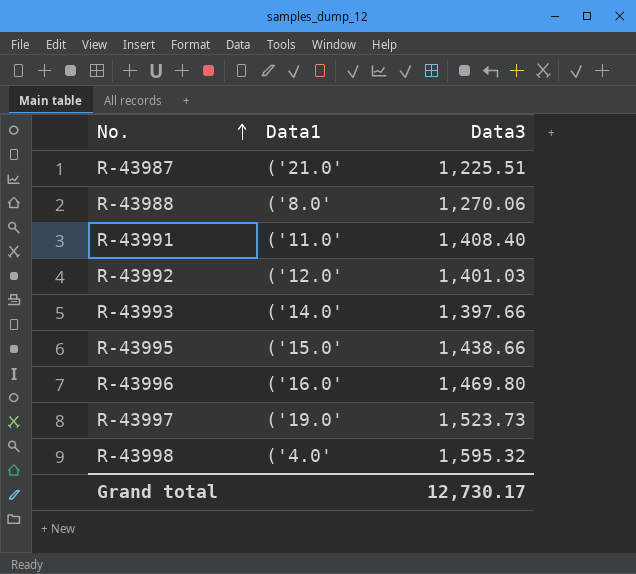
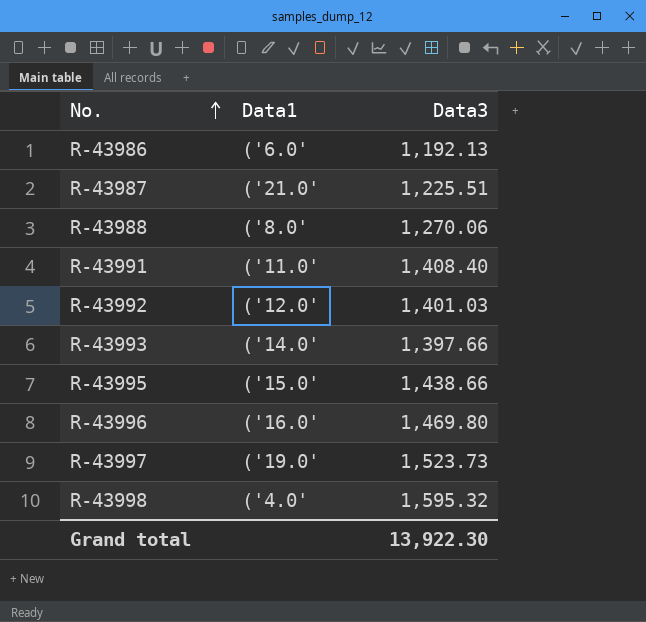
row R-43986: none -> ('6.0' | 1,192.13
Grand total | Data3: 12,730.17 -> 13,922.30

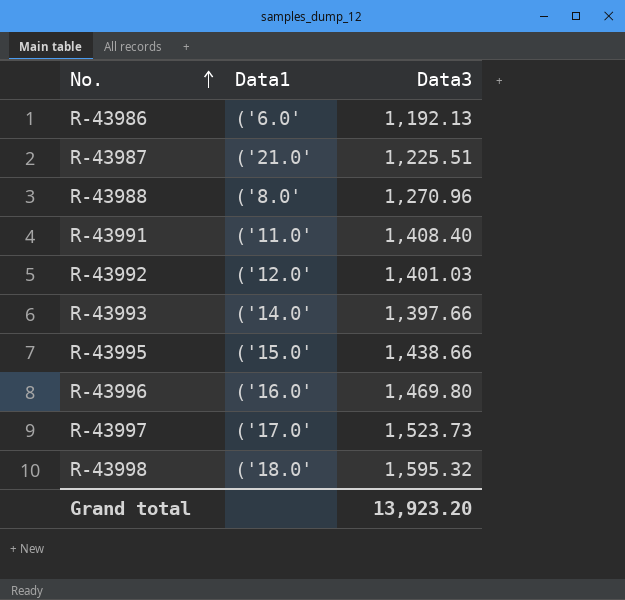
R-43988 | Data3: 1,270.06 -> 1,270.96
R-43997 | Data1: ('19.0' -> ('17.0'
R-43998 | Data1: ('4.0' -> ('18.0'
Grand total | Data3: 13,922.30 -> 13,923.20

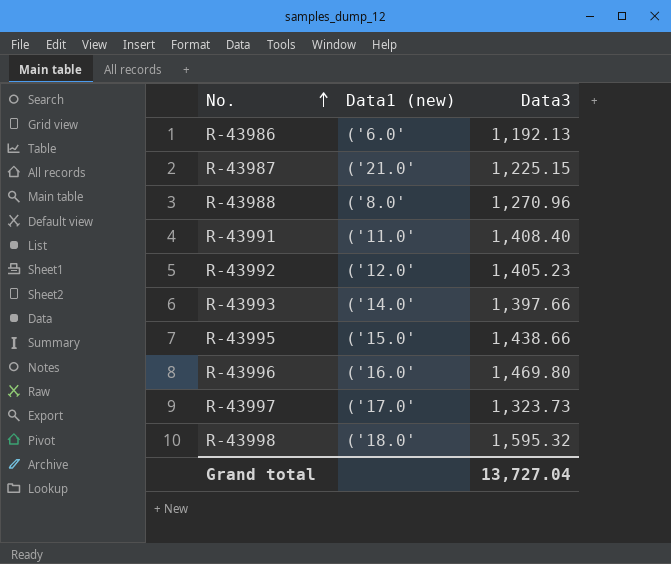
column name: Data1 -> Data1 (new)
R-43987 | Data3: 1,225.51 -> 1,225.15
R-43992 | Data3: 1,401.03 -> 1,405.23
R-43997 | Data3: 1,523.73 -> 1,323.73
Grand total | Data3: 13,923.20 -> 13,727.04

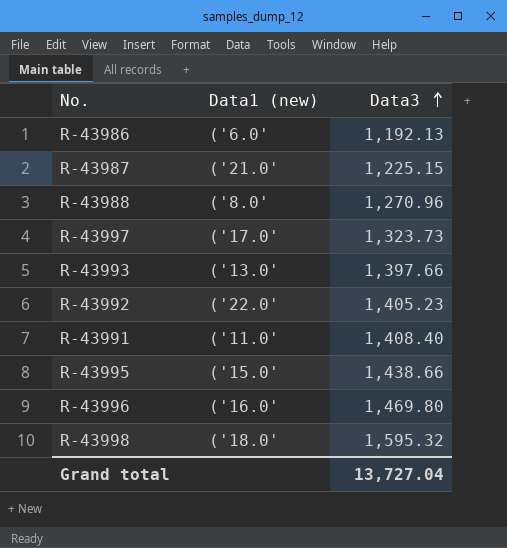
row order: No. ascending -> Data3 ascending
R-43993 | Data1 (new): ('14.0' -> ('13.0'
R-43992 | Data1 (new): ('12.0' -> ('22.0'

